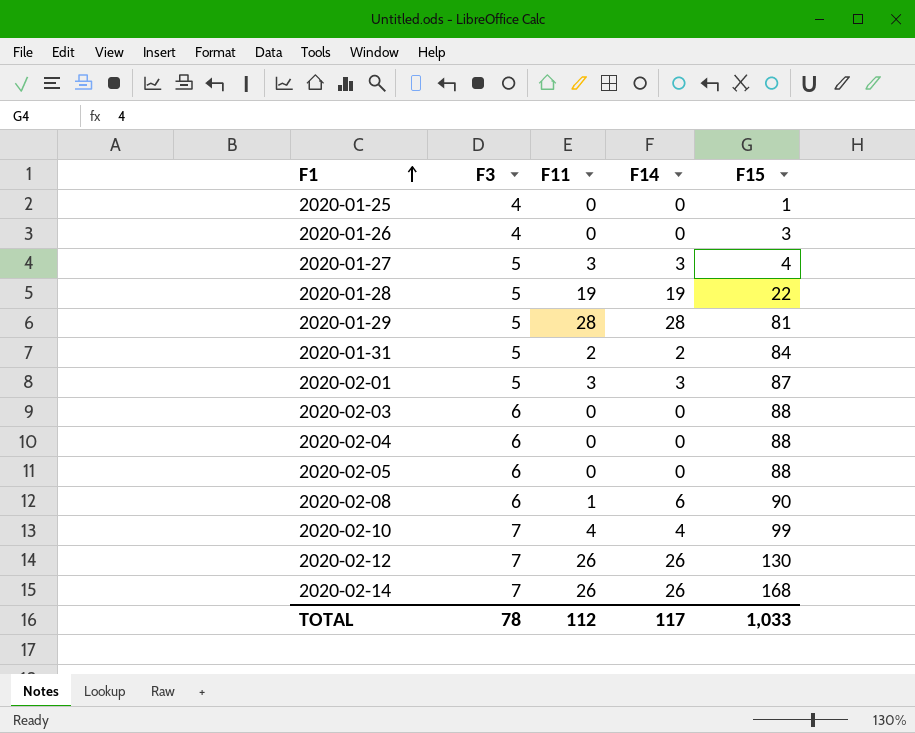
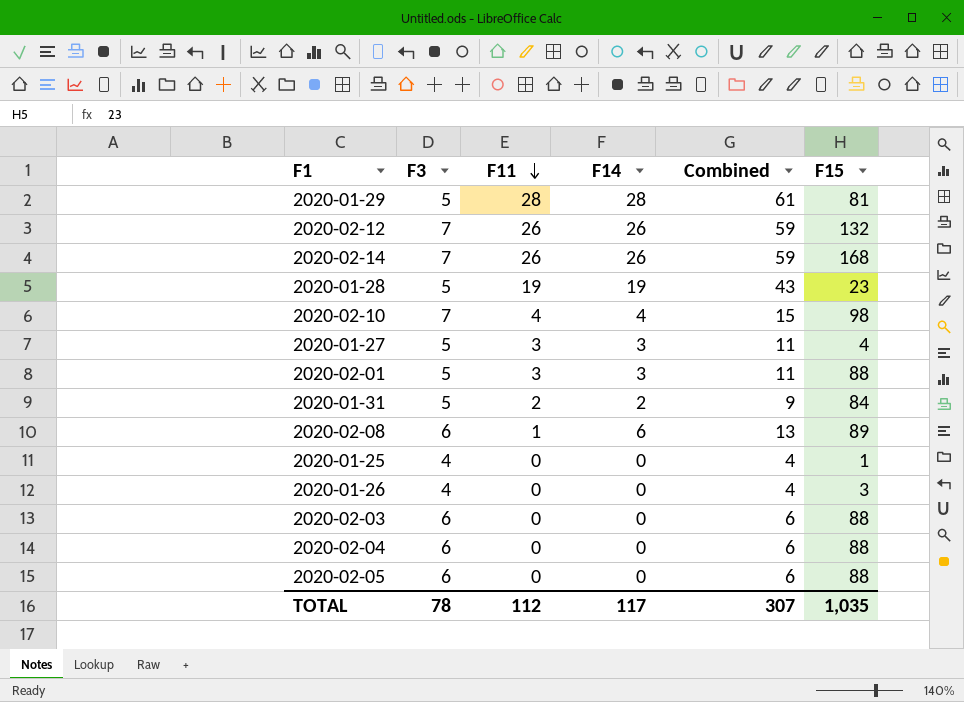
row order: F1 ascending -> F11 descending
column Combined | formula: none -> [F3] + [F11] + [F14]
2020-02-12 | F15: 130 -> 132
2020-01-28 | F15: 22 -> 23
2020-02-10 | F15: 99 -> 98
2020-02-01 | F15: 87 -> 88
2020-02-08 | F15: 90 -> 89
TOTAL | F15: 1,033 -> 1,035

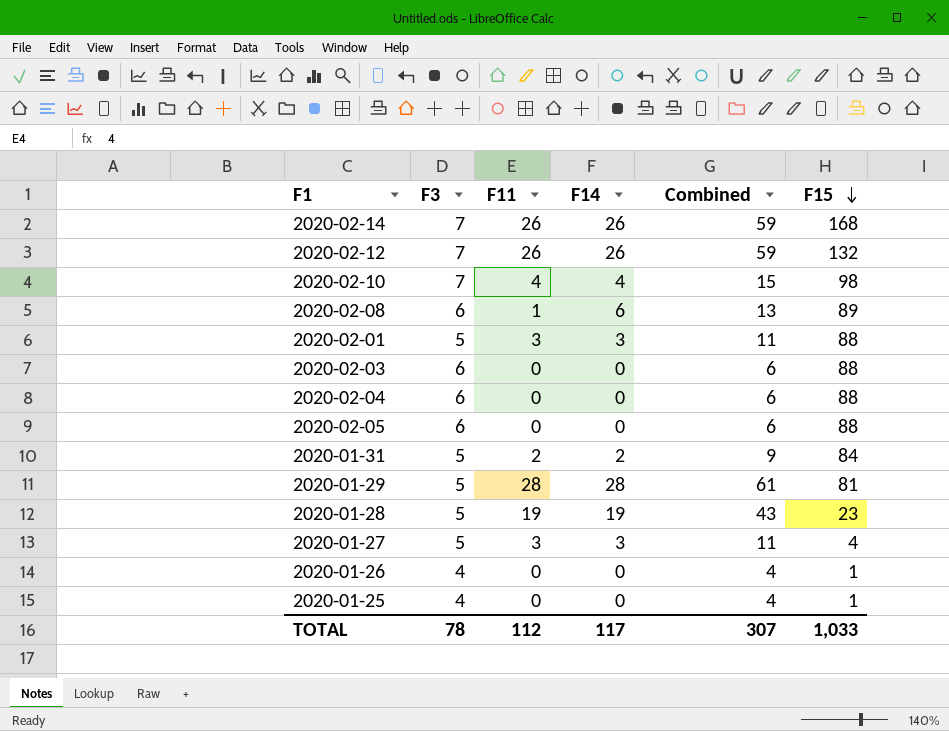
row order: F11 descending -> F15 descending
2020-01-26 | F15: 3 -> 1
TOTAL | F15: 1,035 -> 1,033

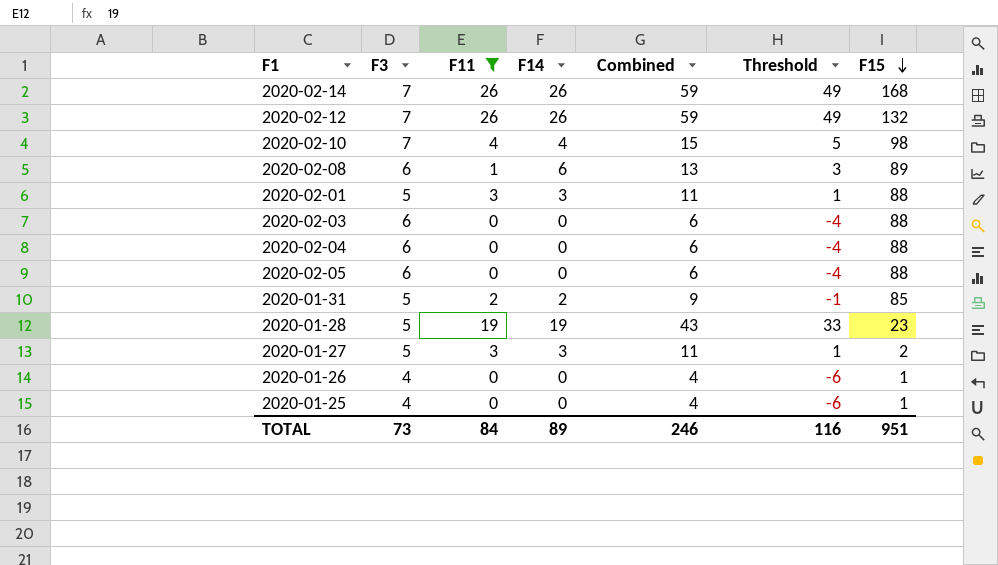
filter: none -> F11 != 28
column Threshold | formula: none -> [Combined] - 10
2020-01-31 | F15: 84 -> 85
2020-01-27 | F15: 4 -> 2
TOTAL | F3: 78 -> 73
TOTAL | F11: 112 -> 84
TOTAL | F14: 117 -> 89
TOTAL | Combined: 307 -> 246
TOTAL | F15: 1,033 -> 951

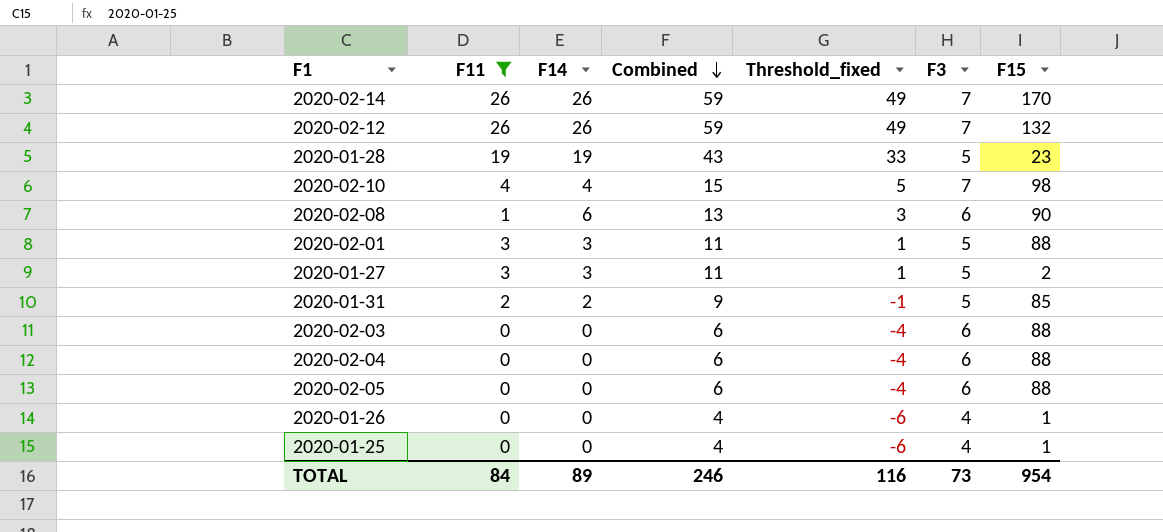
row order: F15 descending -> Combined descending
column name: Threshold -> Threshold_fixed
column F3 | position: 2 -> 6
2020-02-14 | F15: 168 -> 170
2020-02-08 | F15: 89 -> 90
TOTAL | F15: 951 -> 954

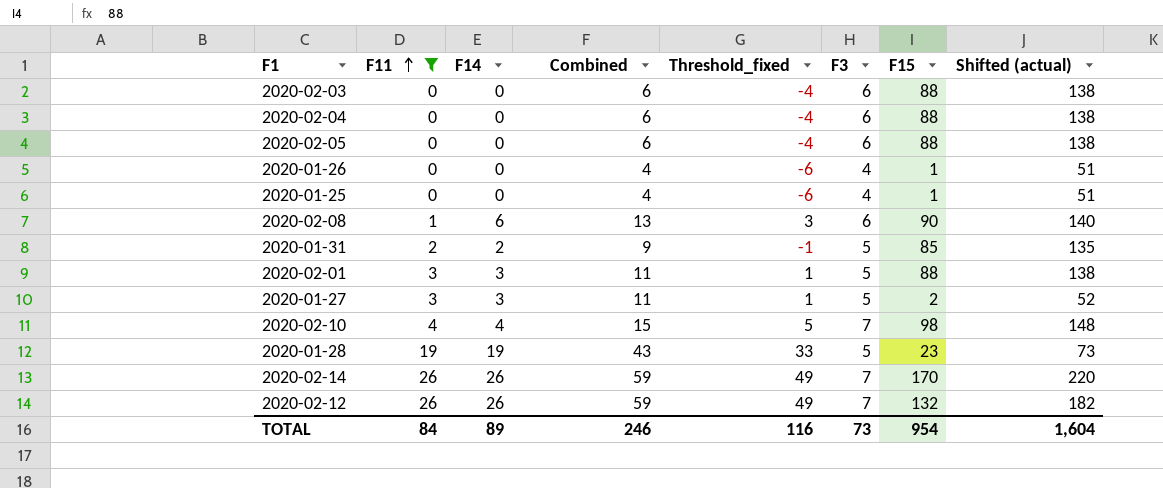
row order: Combined descending -> F11 ascending
column Shifted (actual) | formula: none -> [F15] + 50

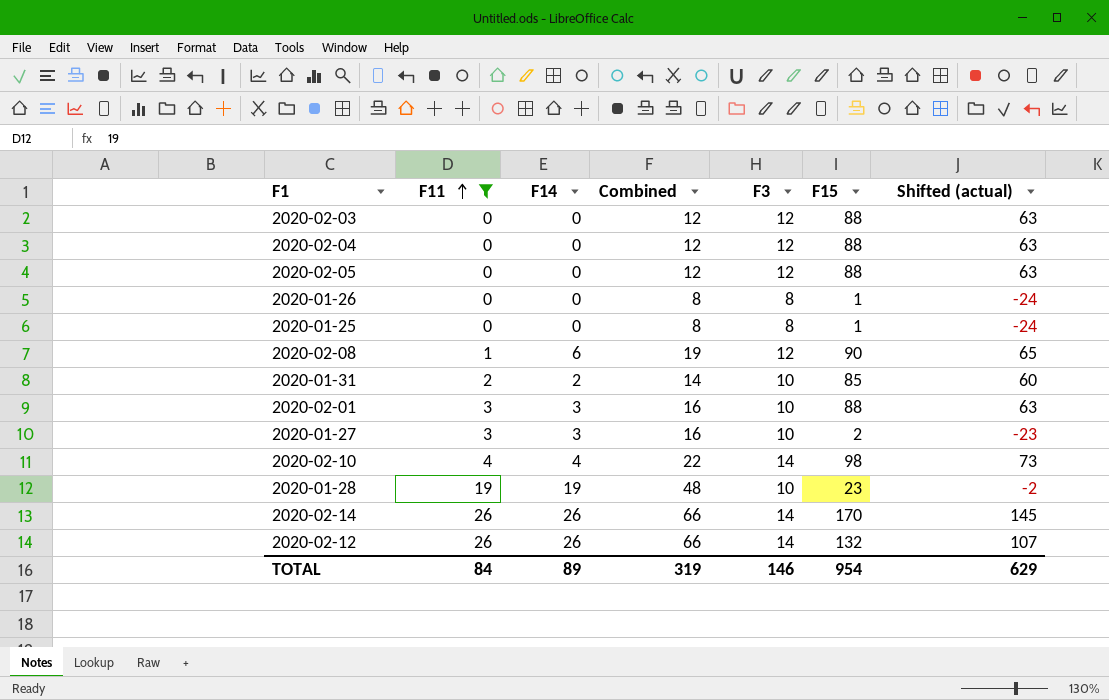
column Threshold_fixed | formula: [Combined] - 10 -> none
column Shifted (actual) | formula: [F15] + 50 -> [F15] - 25
2020-02-03 | Combined: 6 -> 12
2020-02-03 | F3: 6 -> 12
2020-02-04 | Combined: 6 -> 12
2020-02-04 | F3: 6 -> 12
2020-02-05 | Combined: 6 -> 12
2020-02-05 | F3: 6 -> 12
2020-01-26 | Combined: 4 -> 8
2020-01-26 | F3: 4 -> 8
2020-01-25 | Combined: 4 -> 8
2020-01-25 | F3: 4 -> 8
2020-02-08 | Combined: 13 -> 19
2020-02-08 | F3: 6 -> 12
2020-01-31 | Combined: 9 -> 14
2020-01-31 | F3: 5 -> 10
2020-02-01 | Combined: 11 -> 16
2020-02-01 | F3: 5 -> 10
2020-01-27 | Combined: 11 -> 16
2020-01-27 | F3: 5 -> 10
2020-02-10 | Combined: 15 -> 22
2020-02-10 | F3: 7 -> 14
2020-01-28 | Combined: 43 -> 48
2020-01-28 | F3: 5 -> 10
2020-02-14 | Combined: 59 -> 66
2020-02-14 | F3: 7 -> 14
2020-02-12 | Combined: 59 -> 66
2020-02-12 | F3: 7 -> 14
TOTAL | Combined: 246 -> 319
TOTAL | F3: 73 -> 146
TOTAL | Shifted (actual): 1,604 -> 629

